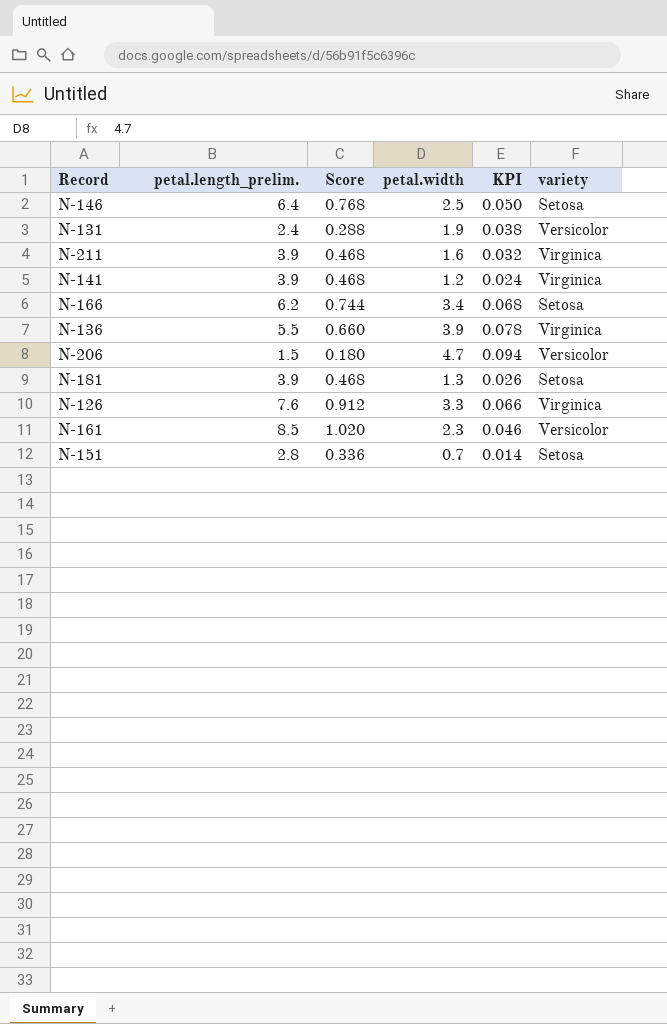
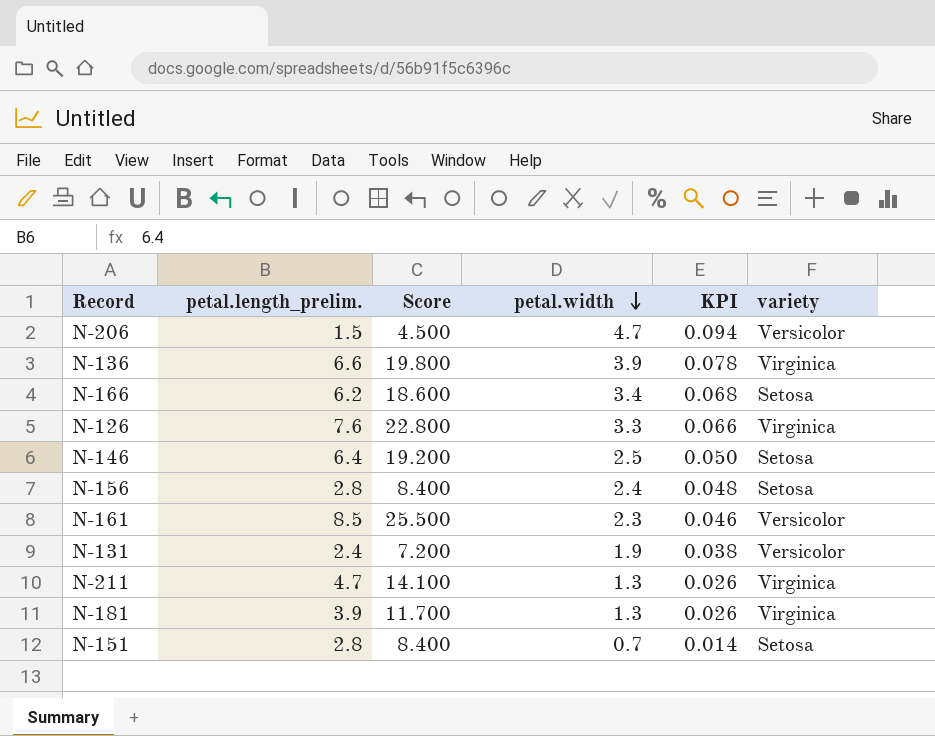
row order: none -> petal.width descending
column Score | formula: [petal.length_prelim.] * 0.12 -> [petal.length_prelim.] * 3
row N-141: 3.9 | 0.468 | 1.2 | 0.024 | Virginica -> none
N-136 | petal.length_prelim.: 5.5 -> 6.6
row N-156: none -> 2.8 | 8.400 | 2.4 | 0.048 | Setosa
N-211 | petal.length_prelim.: 3.9 -> 4.7
N-211 | petal.width: 1.6 -> 1.3
N-211 | KPI: 0.032 -> 0.026
N-181 | variety: Setosa -> Virginica

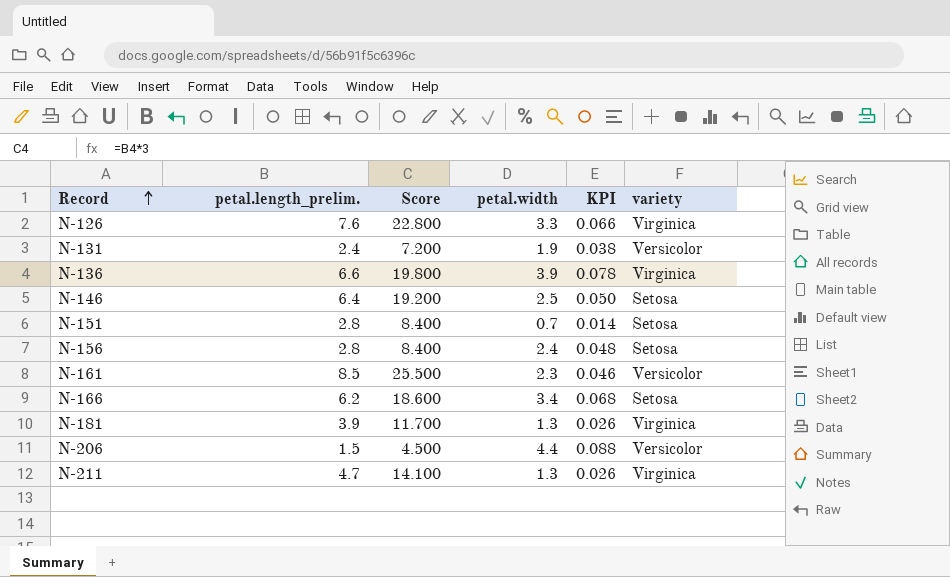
row order: petal.width descending -> Record ascending
N-206 | petal.width: 4.7 -> 4.4
N-206 | KPI: 0.094 -> 0.088

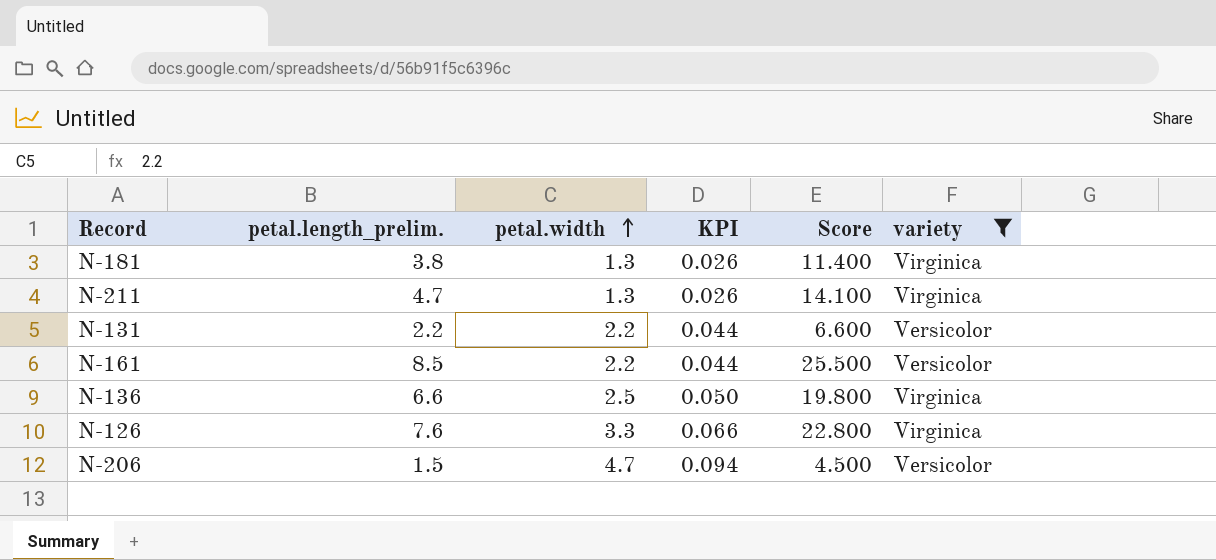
filter: none -> variety != Setosa
row order: Record ascending -> petal.width ascending
column Score | position: 3 -> 5
N-181 | petal.length_prelim.: 3.9 -> 3.8
N-181 | Score: 11.700 -> 11.400
N-131 | petal.length_prelim.: 2.4 -> 2.2
N-131 | petal.width: 1.9 -> 2.2
N-131 | KPI: 0.038 -> 0.044
N-131 | Score: 7.200 -> 6.600
N-161 | petal.width: 2.3 -> 2.2
N-161 | KPI: 0.046 -> 0.044
N-136 | petal.width: 3.9 -> 2.5
N-136 | KPI: 0.078 -> 0.050
N-206 | petal.width: 4.4 -> 4.7
N-206 | KPI: 0.088 -> 0.094

